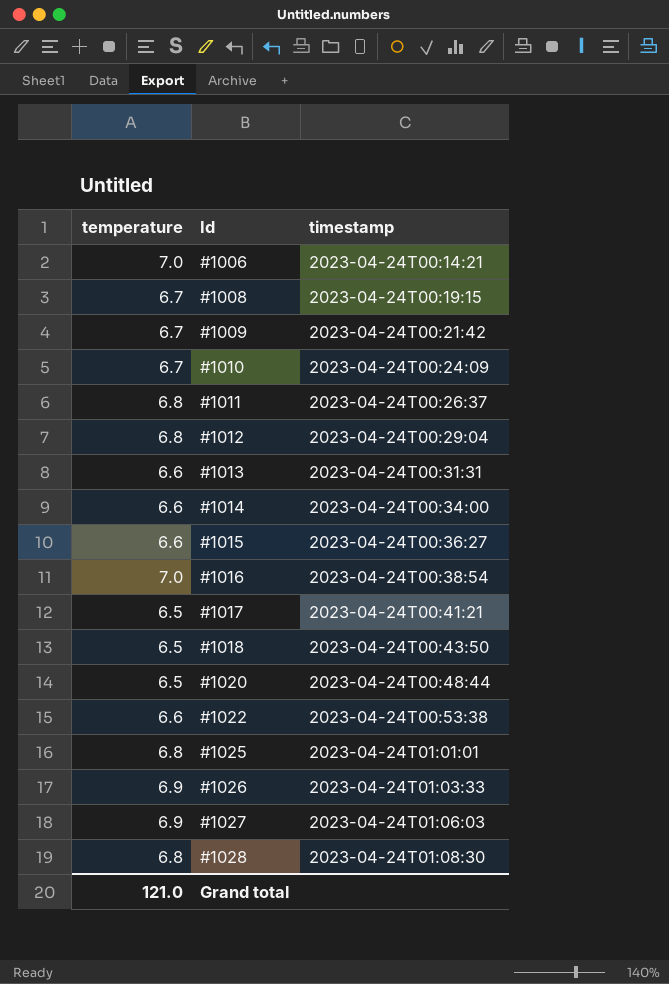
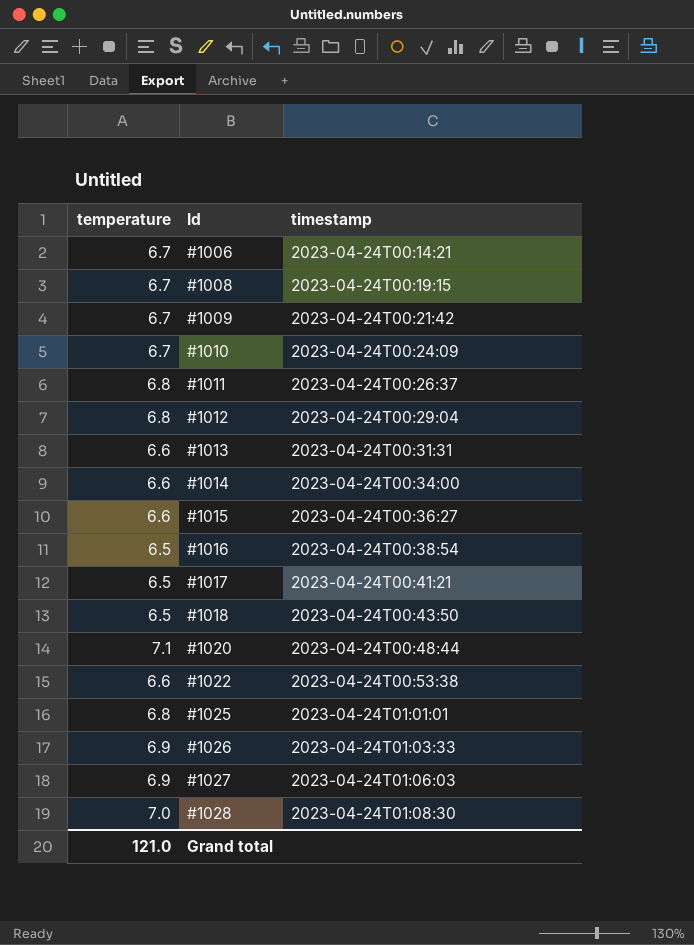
#1006 | temperature: 7.0 -> 6.7
#1016 | temperature: 7.0 -> 6.5
#1020 | temperature: 6.5 -> 7.1
#1028 | temperature: 6.8 -> 7.0

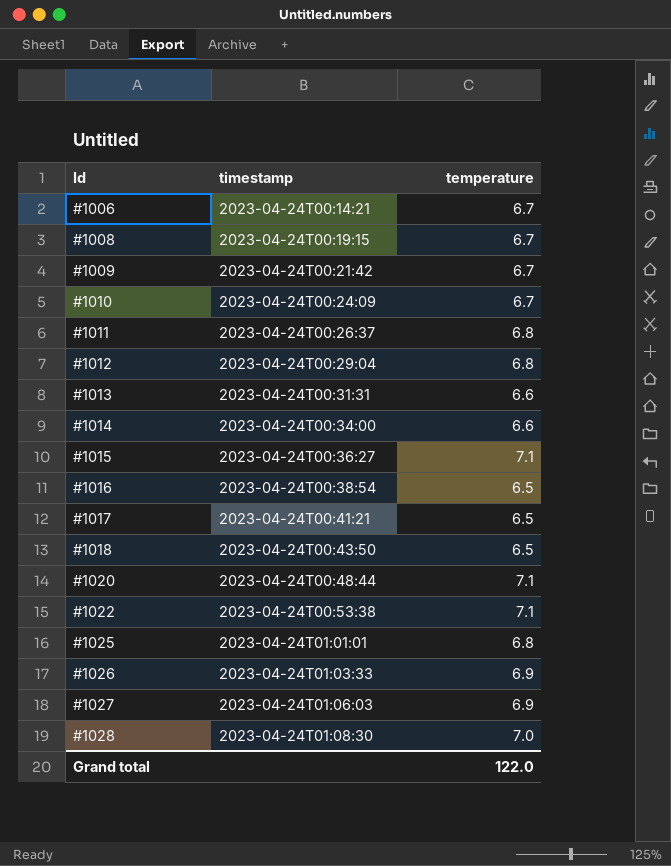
column temperature | position: 1 -> 3
#1015 | temperature: 6.6 -> 7.1
#1022 | temperature: 6.6 -> 7.1
Grand total | temperature: 121.0 -> 122.0

